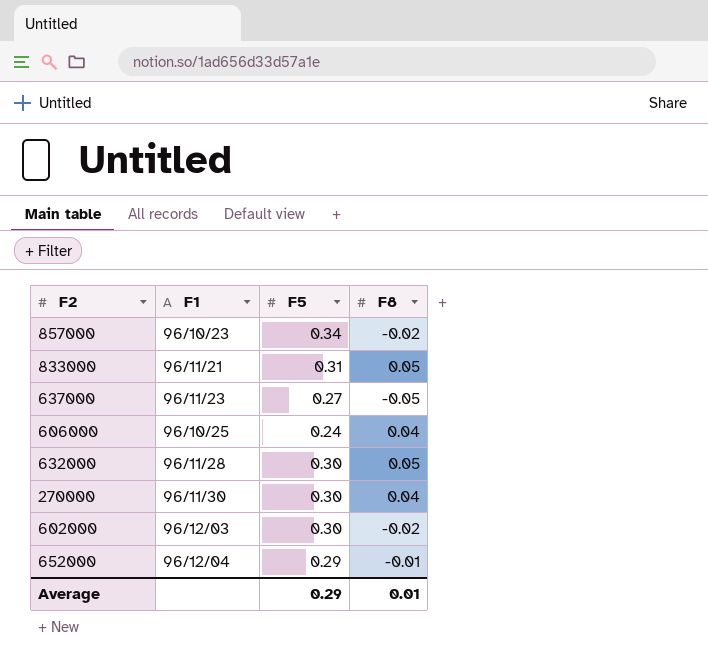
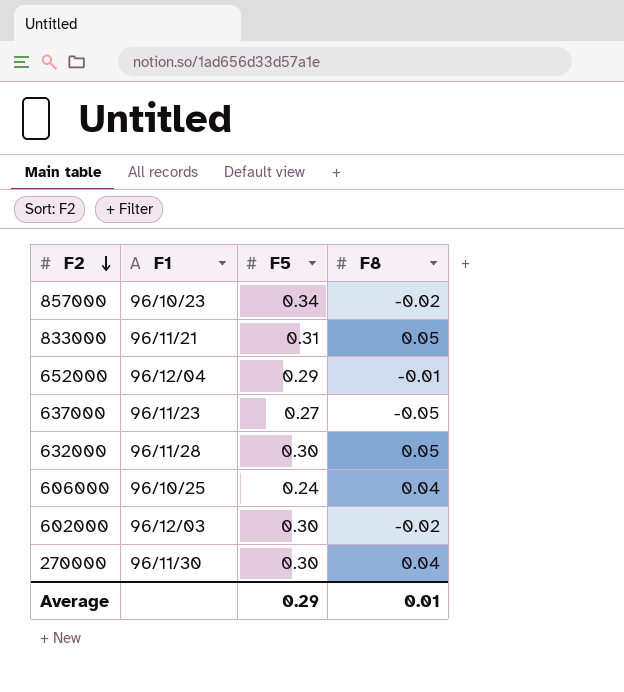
row order: none -> F2 descending

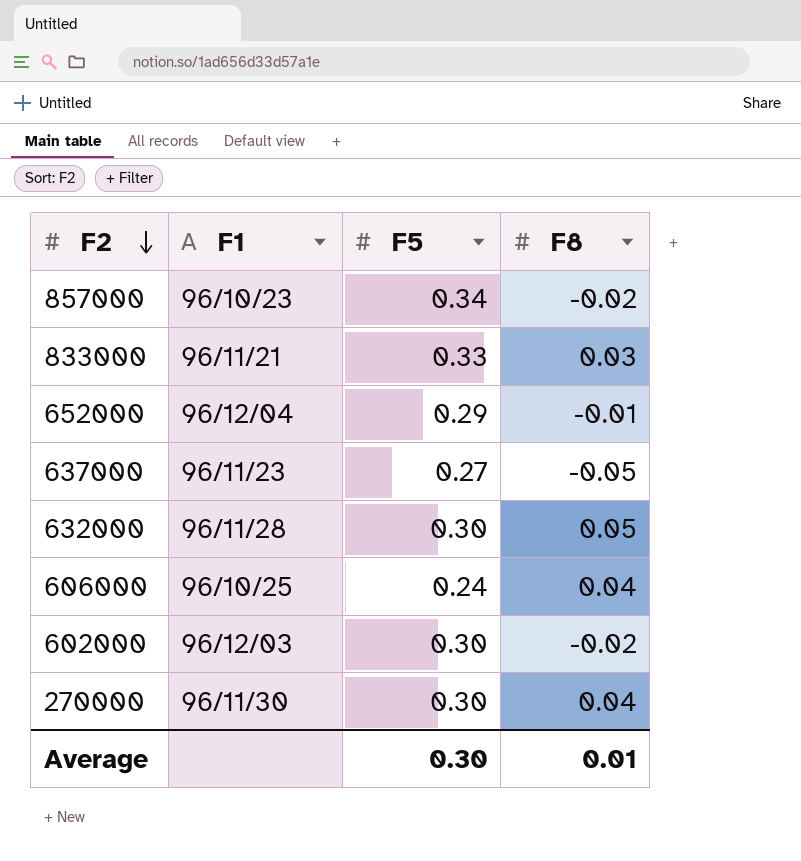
833000 | F5: 0.31 -> 0.33
833000 | F8: 0.05 -> 0.03
Average | F5: 0.29 -> 0.30

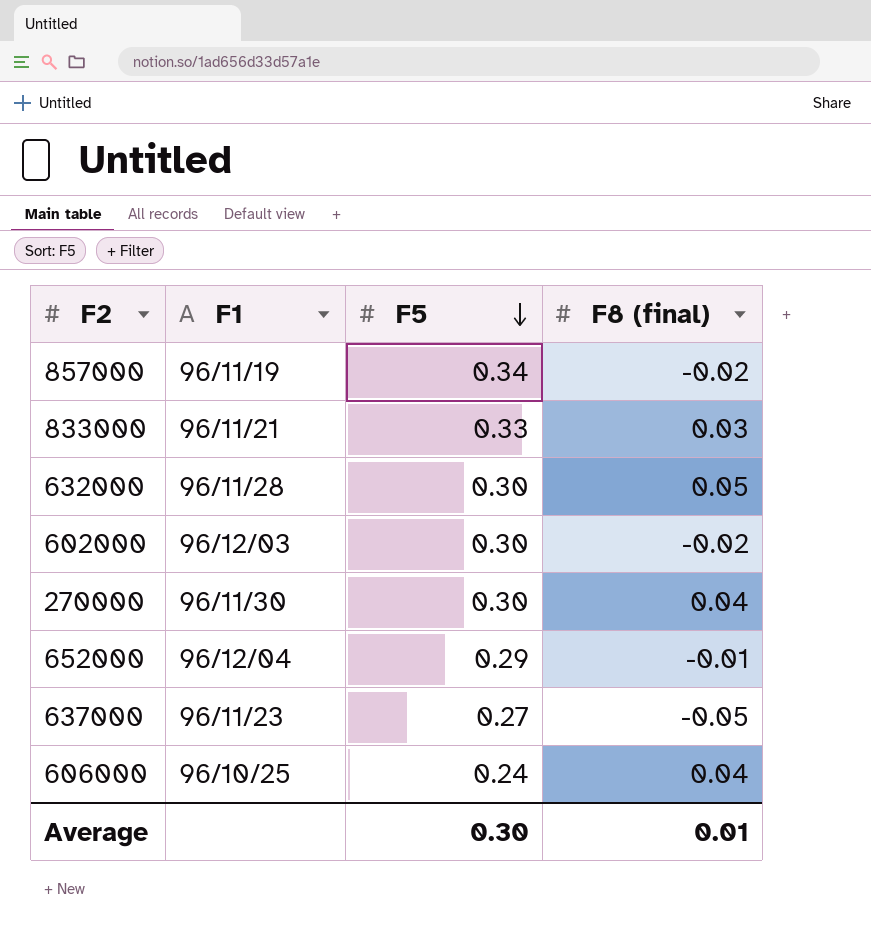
row order: F2 descending -> F5 descending
column name: F8 -> F8 (final)
857000 | F1: 96/10/23 -> 96/11/19

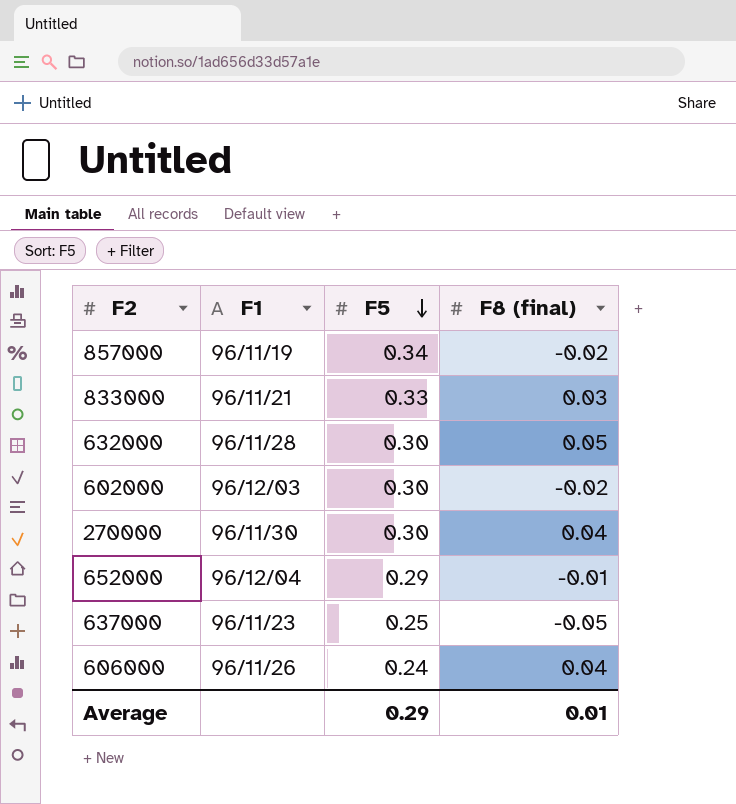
637000 | F5: 0.27 -> 0.25
606000 | F1: 96/10/25 -> 96/11/26
Average | F5: 0.30 -> 0.29

